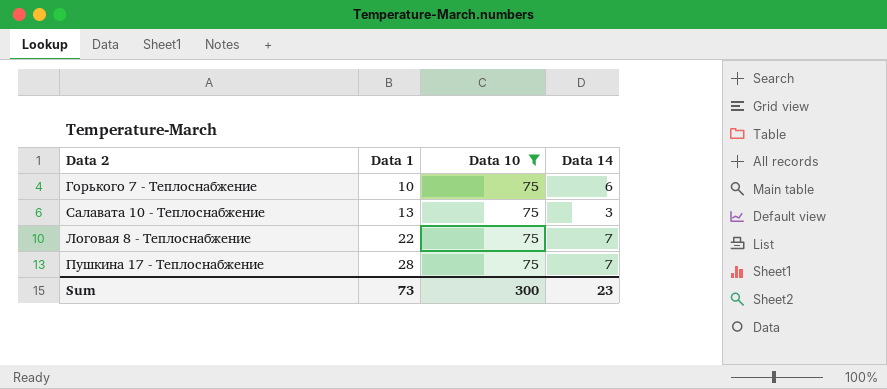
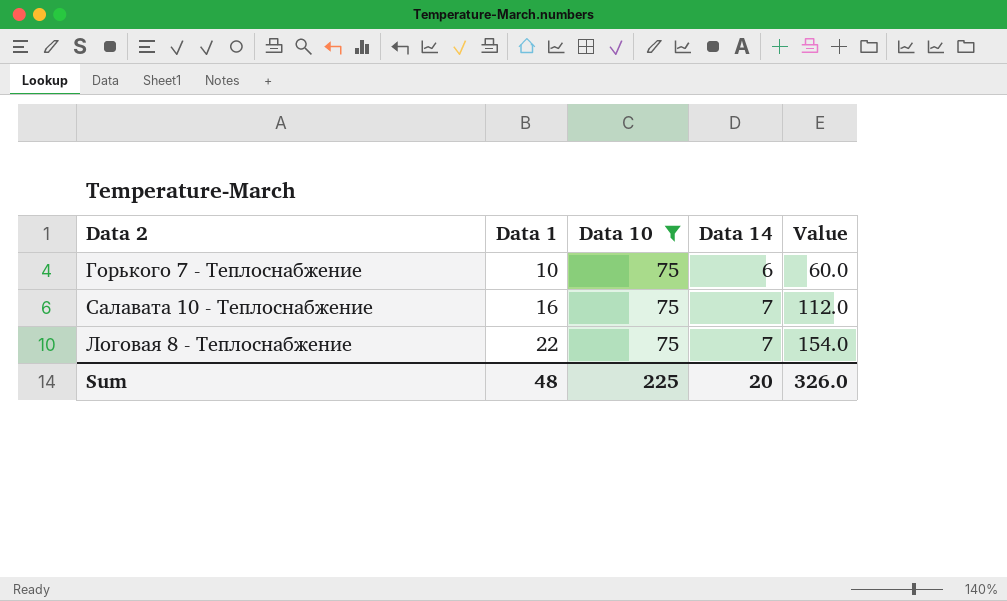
column Value | formula: none -> [Data 1] * [Data 14]
row Пушкина 17 - Теплоснабжение: 28 | 75 | 7 -> none
Салавата 10 - Теплоснабжение | Data 1: 13 -> 16
Салавата 10 - Теплоснабжение | Data 14: 3 -> 7
Sum | Data 1: 73 -> 48
Sum | Data 10: 300 -> 225
Sum | Data 14: 23 -> 20

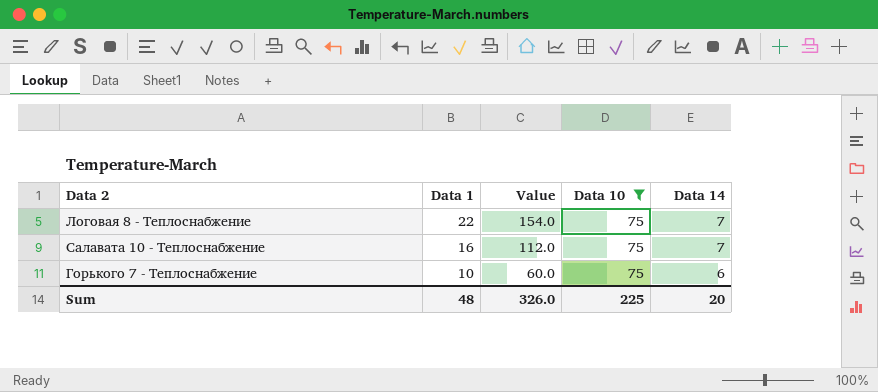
row order: Data 1 ascending -> Data 1 descending
column Value | position: 5 -> 3

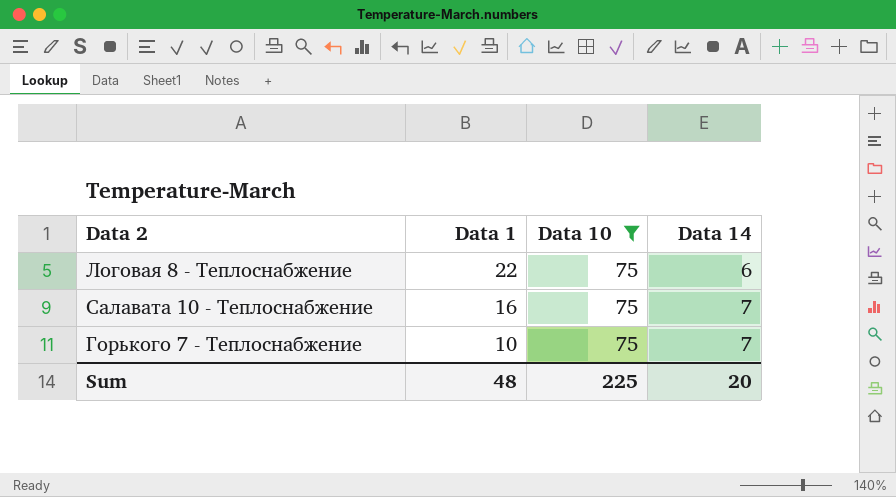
column Value | formula: [Data 1] * [Data 14] -> none
Логовая 8 - Теплоснабжение | Data 14: 7 -> 6
Горького 7 - Теплоснабжение | Data 14: 6 -> 7

